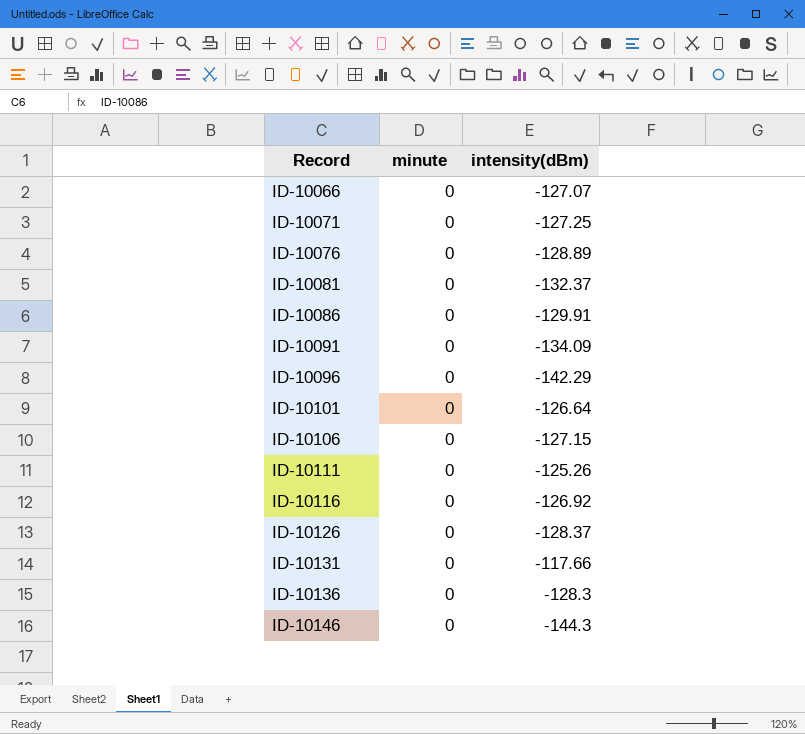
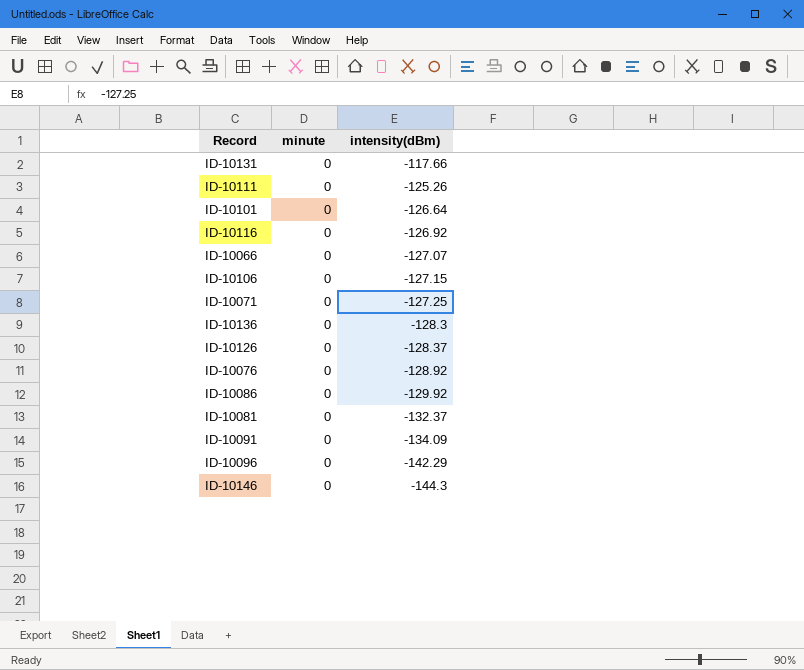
row order: Record ascending -> intensity(dBm) descending
ID-10076 | intensity(dBm): -128.89 -> -128.92
ID-10086 | intensity(dBm): -129.91 -> -129.92

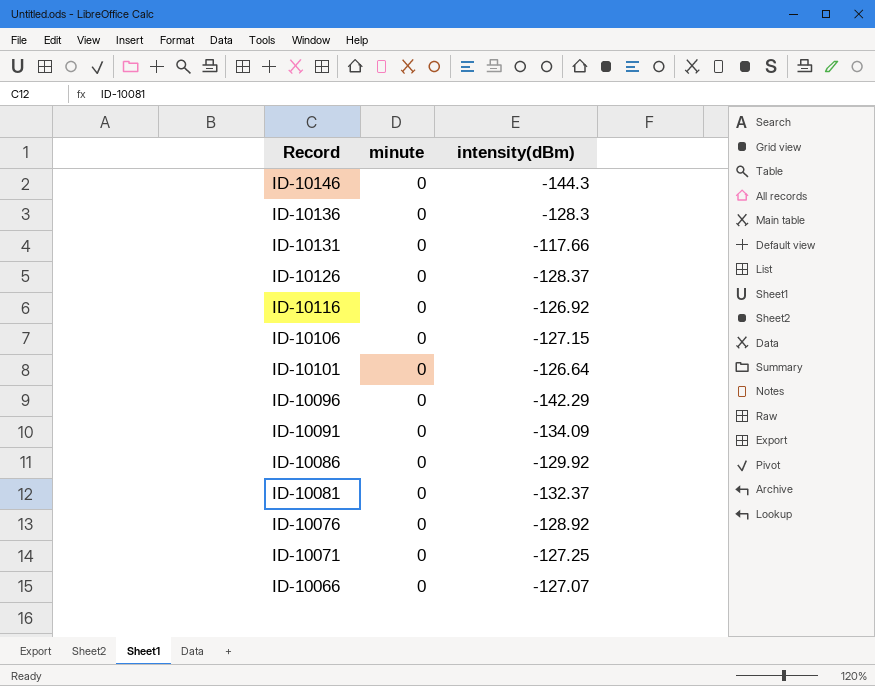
row order: intensity(dBm) descending -> Record descending
row ID-10111: 0 | -125.26 -> none

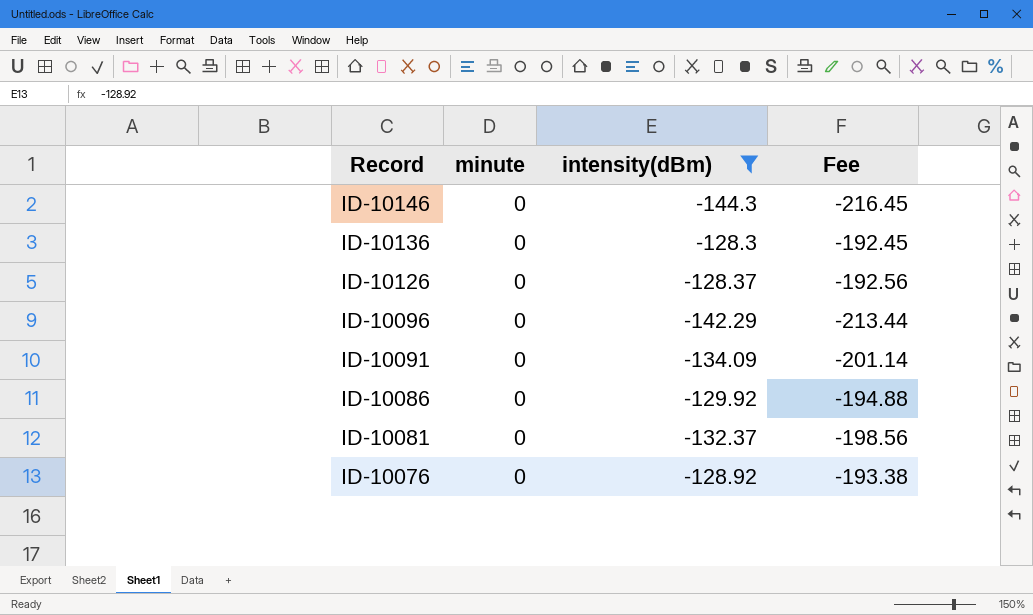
filter: none -> intensity(dBm) <= -128.3
column Fee | formula: none -> [intensity(dBm)] * 1.5

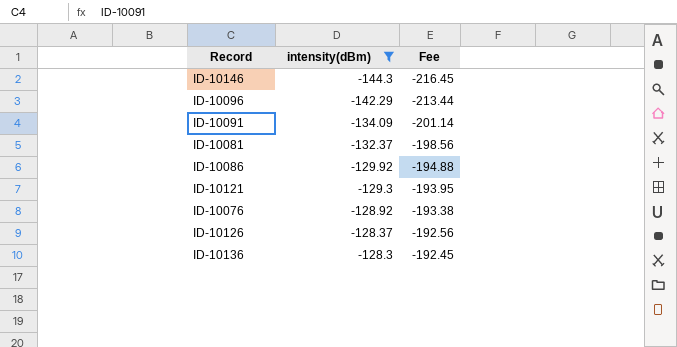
row order: Record descending -> intensity(dBm) ascending
column minute | position: 2 -> none
row ID-10121: none -> -129.3 | -193.95

